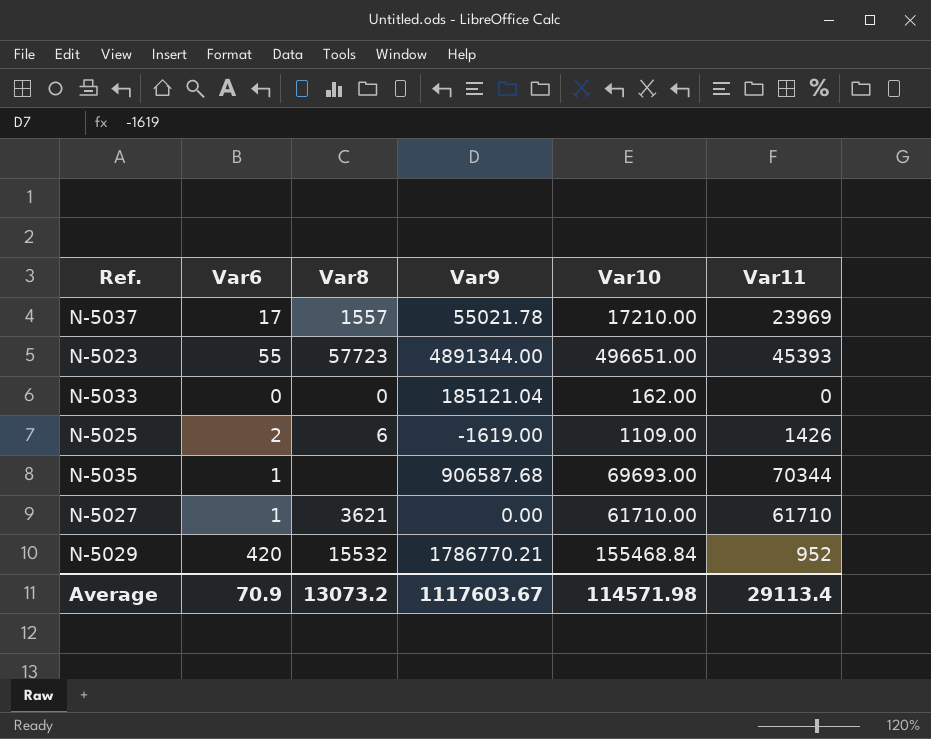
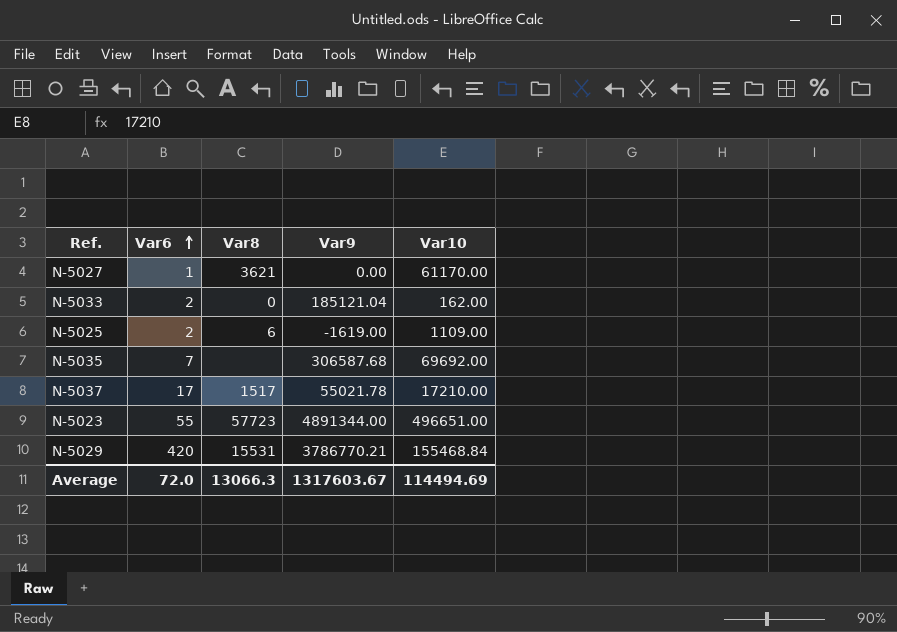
row order: none -> Var6 ascending
column Var11 | position: 6 -> none
N-5027 | Var10: 61710.00 -> 61170.00
N-5033 | Var6: 0 -> 2
N-5035 | Var6: 1 -> 7
N-5035 | Var9: 906587.68 -> 306587.68
N-5035 | Var10: 69693.00 -> 69692.00
N-5037 | Var8: 1557 -> 1517
N-5029 | Var8: 15532 -> 15531
N-5029 | Var9: 1786770.21 -> 3786770.21
Average | Var6: 70.9 -> 72.0
Average | Var8: 13073.2 -> 13066.3
Average | Var9: 1117603.67 -> 1317603.67
Average | Var10: 114571.98 -> 114494.69

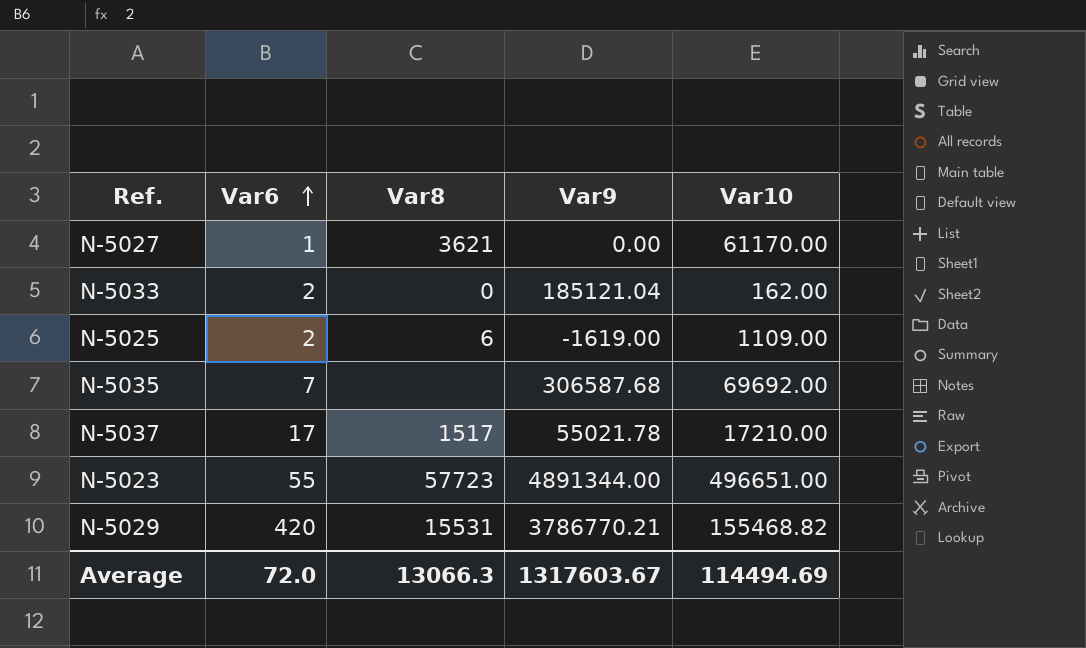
N-5029 | Var10: 155468.84 -> 155468.82

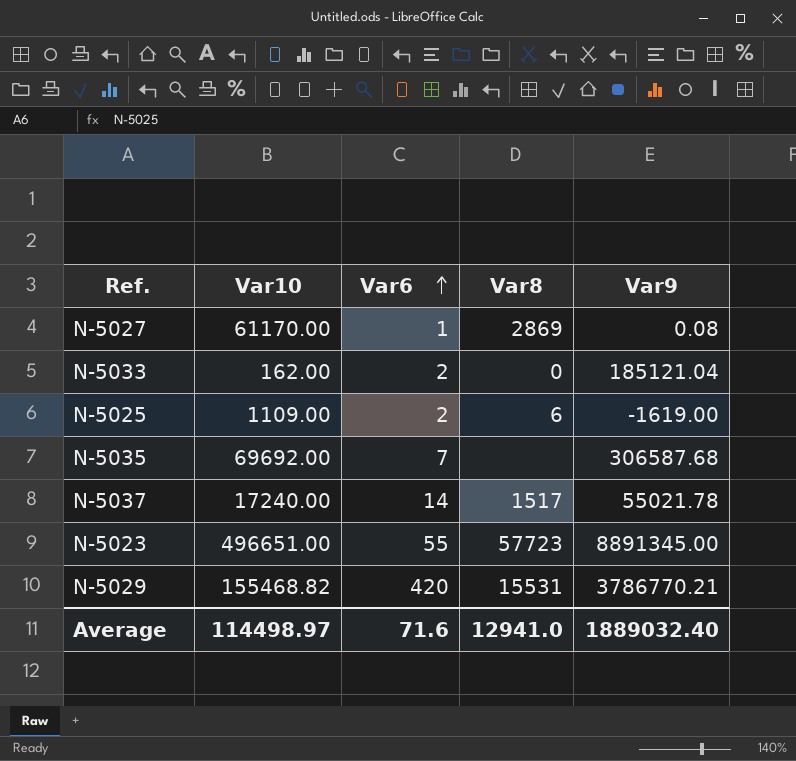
column Var10 | position: 5 -> 2
N-5027 | Var8: 3621 -> 2869
N-5027 | Var9: 0.00 -> 0.08
N-5037 | Var10: 17210.00 -> 17240.00
N-5037 | Var6: 17 -> 14
N-5023 | Var9: 4891344.00 -> 8891345.00
Average | Var10: 114494.69 -> 114498.97
Average | Var6: 72.0 -> 71.6
Average | Var8: 13066.3 -> 12941.0
Average | Var9: 1317603.67 -> 1889032.40

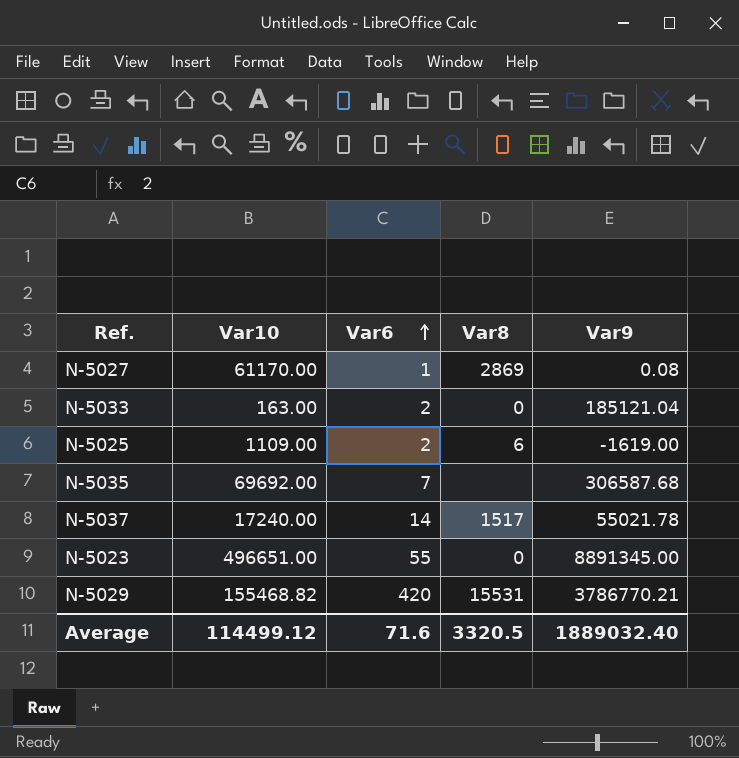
N-5033 | Var10: 162.00 -> 163.00
N-5023 | Var8: 57723 -> 0
Average | Var10: 114498.97 -> 114499.12
Average | Var8: 12941.0 -> 3320.5

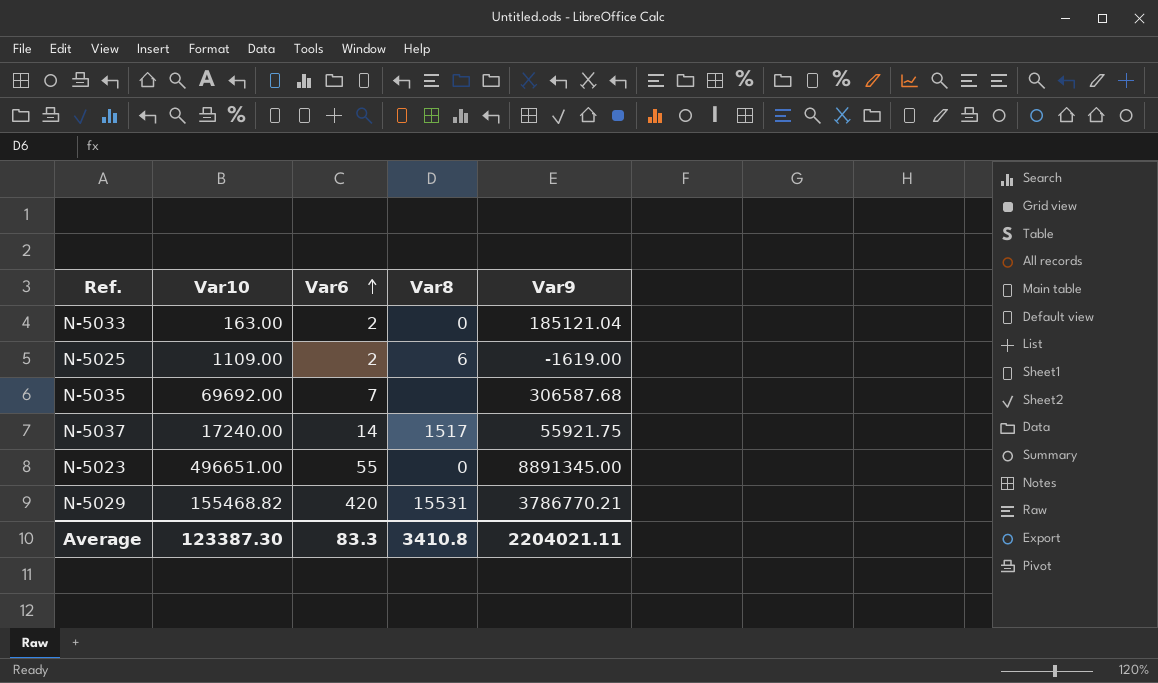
row N-5027: 61170.00 | 1 | 2869 | 0.08 -> none
N-5037 | Var9: 55021.78 -> 55921.75
Average | Var10: 114499.12 -> 123387.30
Average | Var6: 71.6 -> 83.3
Average | Var8: 3320.5 -> 3410.8
Average | Var9: 1889032.40 -> 2204021.11

